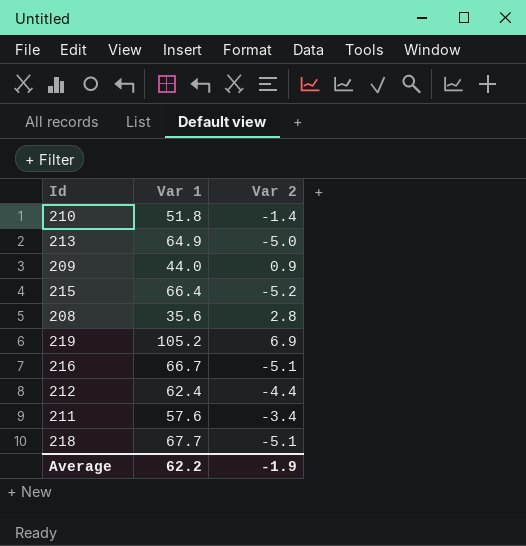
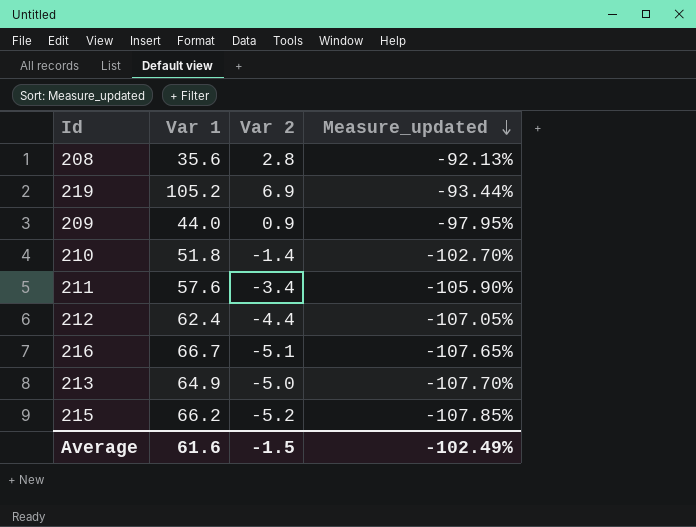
row order: none -> Measure_updated descending
column Measure_updated | formula: none -> ([Var 2] - [Var 1]) / [Var 1]
row 218: 67.7 | -5.1 -> none
215 | Var 1: 66.4 -> 66.2
Average | Var 1: 62.2 -> 61.6
Average | Var 2: -1.9 -> -1.5

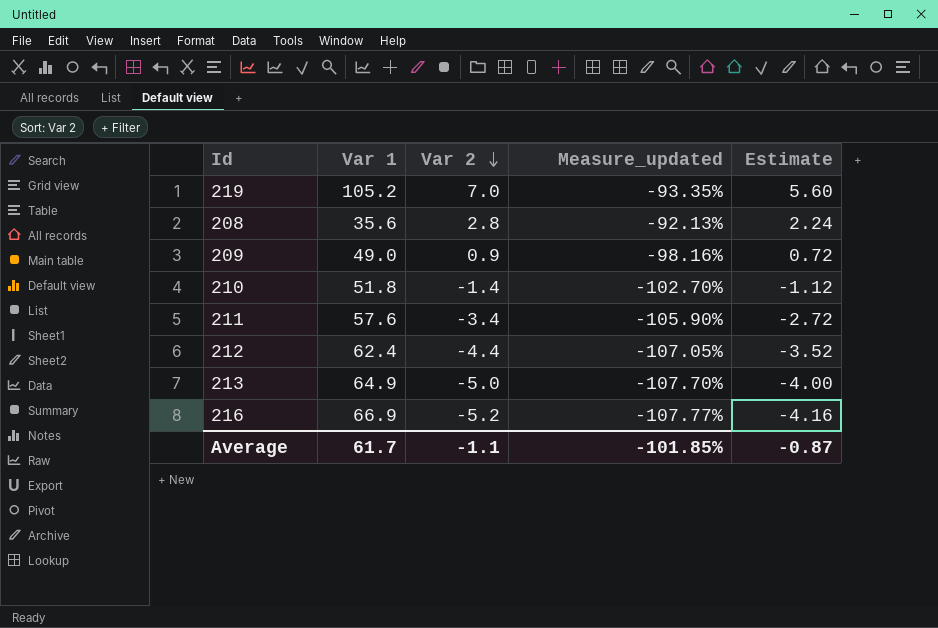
row order: Measure_updated descending -> Var 2 descending
column Estimate | formula: none -> [Var 2] * 0.8
row 215: 66.2 | -5.2 | -107.85% -> none
219 | Var 2: 6.9 -> 7.0
219 | Measure_updated: -93.44% -> -93.35%
209 | Var 1: 44.0 -> 49.0
209 | Measure_updated: -97.95% -> -98.16%
216 | Var 1: 66.7 -> 66.9
216 | Var 2: -5.1 -> -5.2
216 | Measure_updated: -107.65% -> -107.77%
Average | Var 1: 61.6 -> 61.7
Average | Var 2: -1.5 -> -1.1
Average | Measure_updated: -102.49% -> -101.85%

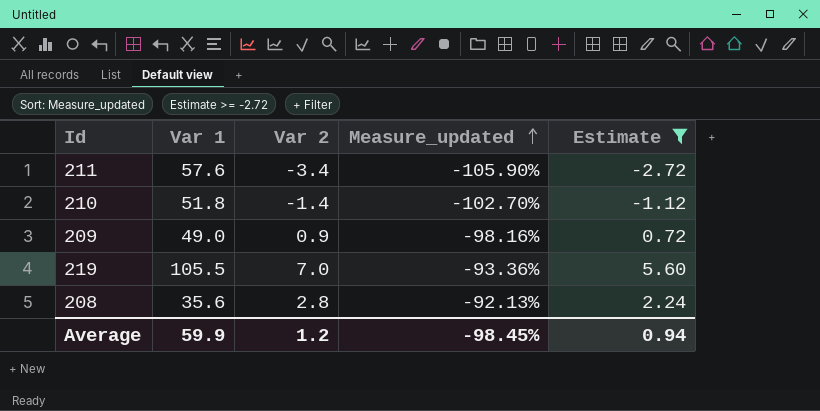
filter: none -> Estimate >= -2.72
row order: Var 2 descending -> Measure_updated ascending
219 | Var 1: 105.2 -> 105.5
219 | Measure_updated: -93.35% -> -93.36%
Average | Var 1: 61.7 -> 59.9
Average | Var 2: -1.1 -> 1.2
Average | Measure_updated: -101.85% -> -98.45%
Average | Estimate: -0.87 -> 0.94

